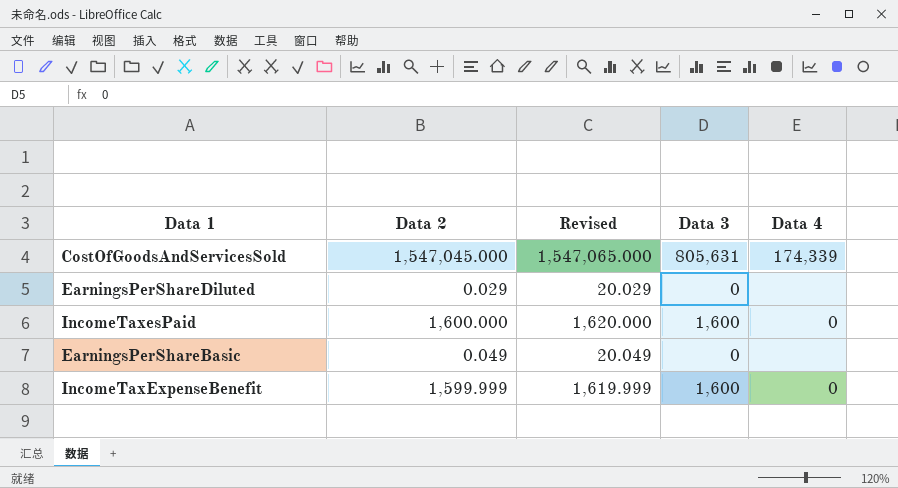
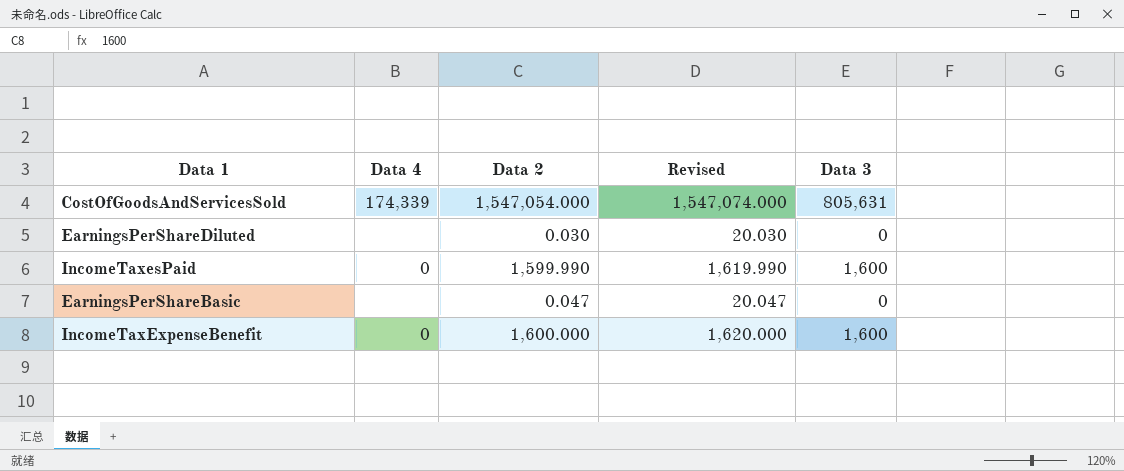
column Data 4 | position: 5 -> 2
CostOfGoodsAndServicesSold | Data 2: 1,547,045.000 -> 1,547,054.000
CostOfGoodsAndServicesSold | Revised: 1,547,065.000 -> 1,547,074.000
EarningsPerShareDiluted | Data 2: 0.029 -> 0.030
EarningsPerShareDiluted | Revised: 20.029 -> 20.030
IncomeTaxesPaid | Data 2: 1,600.000 -> 1,599.990
IncomeTaxesPaid | Revised: 1,620.000 -> 1,619.990
EarningsPerShareBasic | Data 2: 0.049 -> 0.047
EarningsPerShareBasic | Revised: 20.049 -> 20.047
IncomeTaxExpenseBenefit | Data 2: 1,599.999 -> 1,600.000
IncomeTaxExpenseBenefit | Revised: 1,619.999 -> 1,620.000

